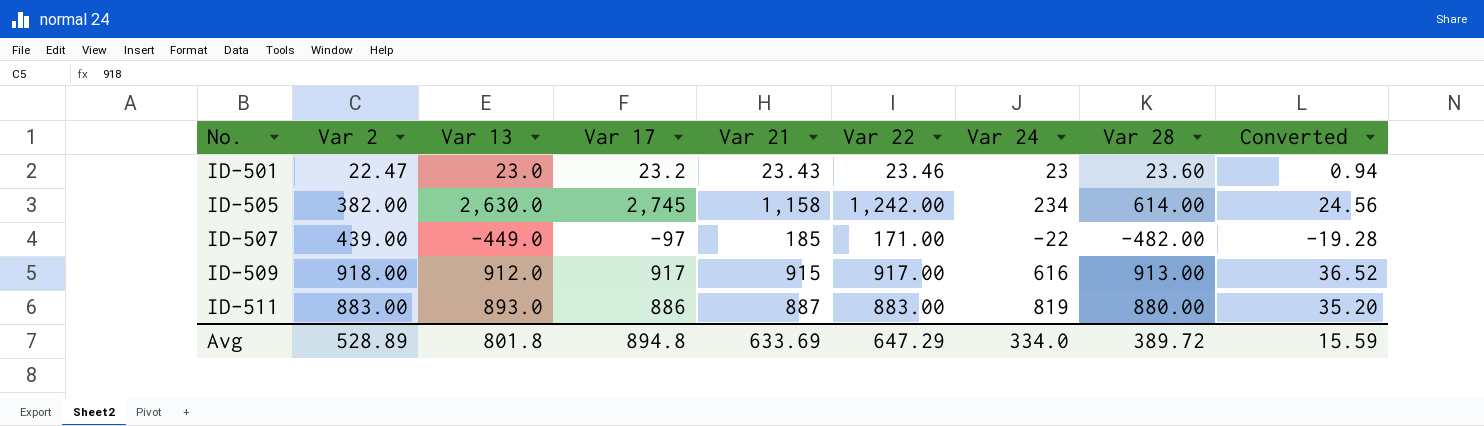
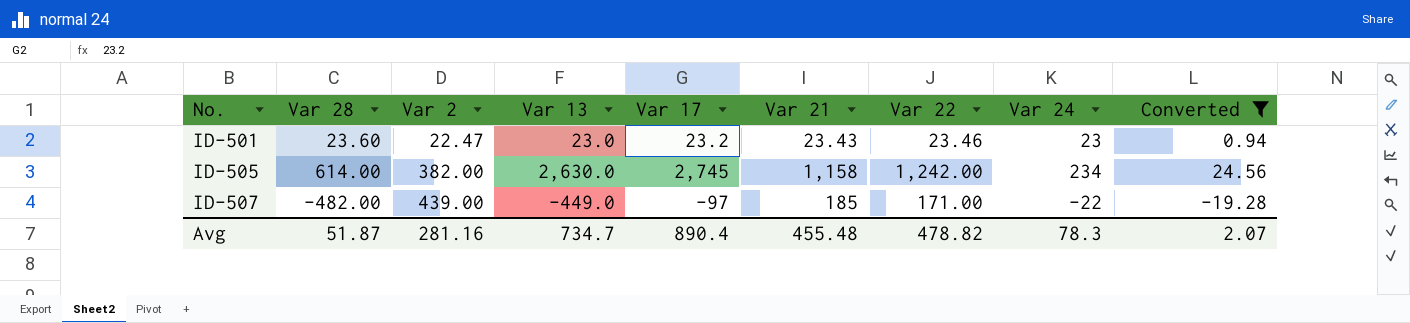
filter: none -> Converted <= 24.56
column Var 28 | position: 8 -> 2
Avg | Var 28: 389.72 -> 51.87
Avg | Var 2: 528.89 -> 281.16
Avg | Var 13: 801.8 -> 734.7
Avg | Var 17: 894.8 -> 890.4
Avg | Var 21: 633.69 -> 455.48
Avg | Var 22: 647.29 -> 478.82
Avg | Var 24: 334.0 -> 78.3
Avg | Converted: 15.59 -> 2.07

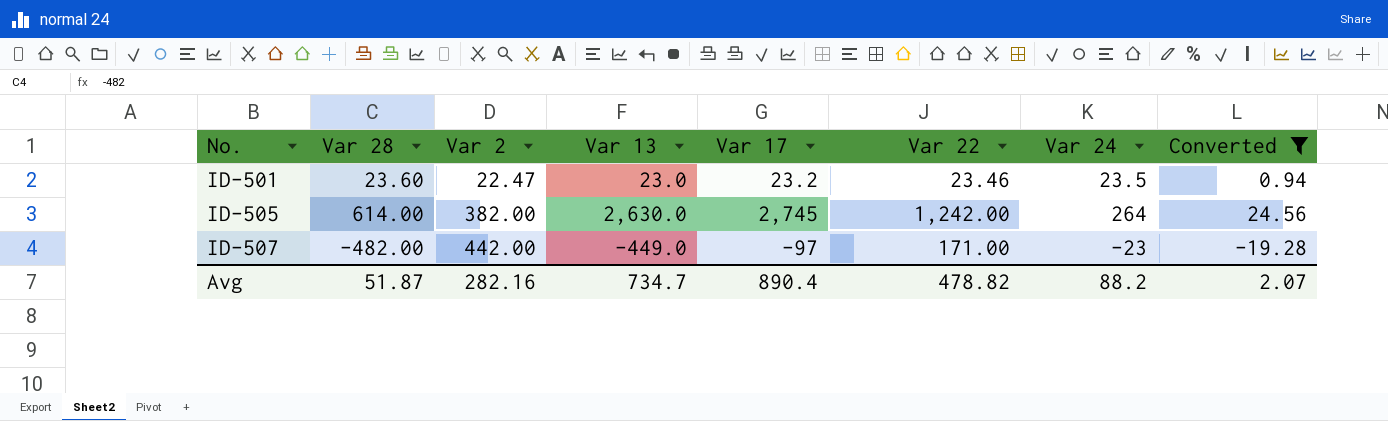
column Var 21 | position: 6 -> none
ID-501 | Var 24: 23 -> 23.5
ID-505 | Var 24: 234 -> 264
ID-507 | Var 2: 439.00 -> 442.00
ID-507 | Var 24: -22 -> -23
Avg | Var 2: 281.16 -> 282.16
Avg | Var 24: 78.3 -> 88.2

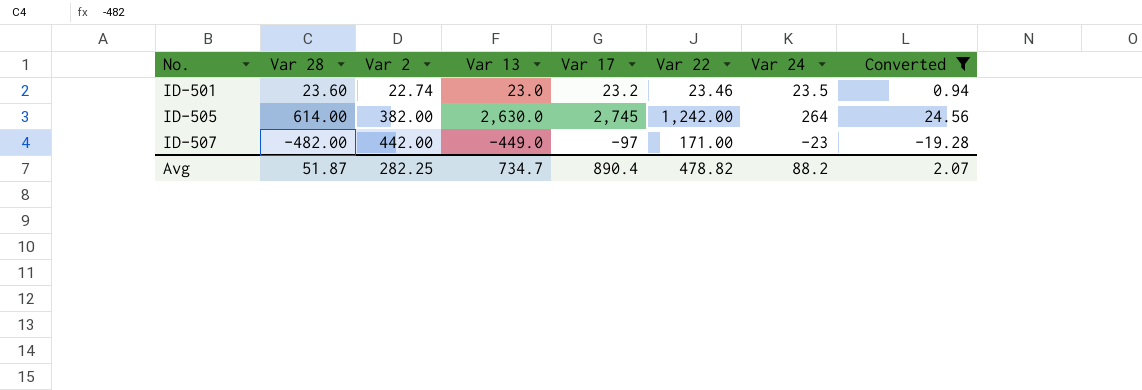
ID-501 | Var 2: 22.47 -> 22.74
Avg | Var 2: 282.16 -> 282.25

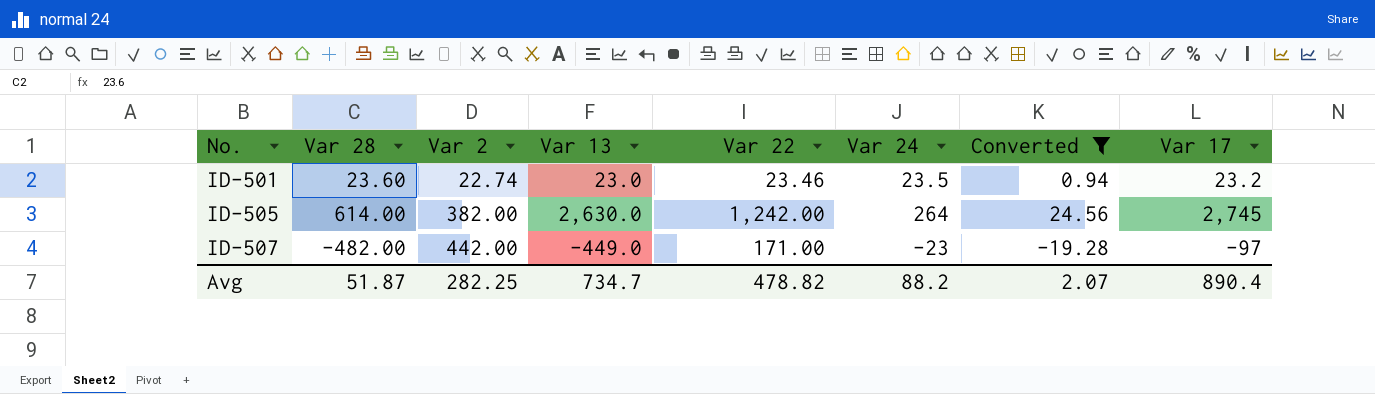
column Var 17 | position: 5 -> 8

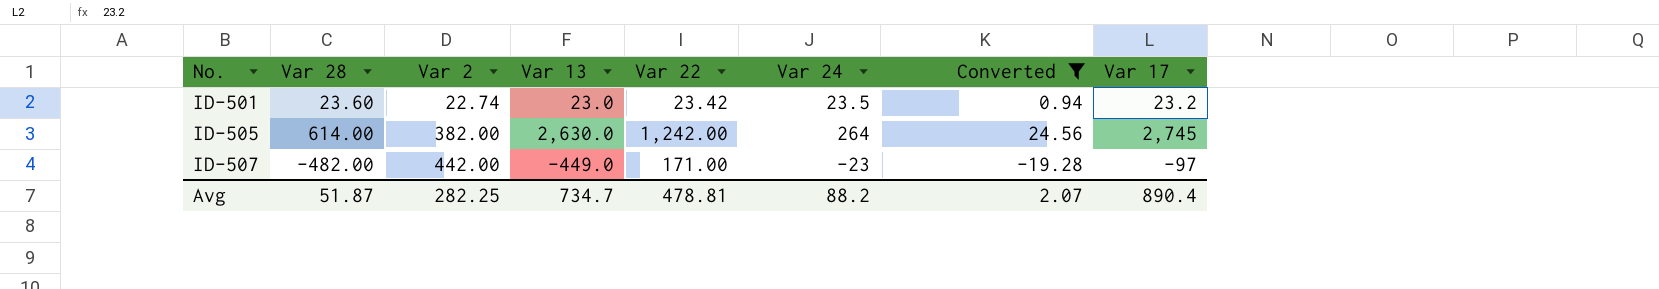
ID-501 | Var 22: 23.46 -> 23.42
Avg | Var 22: 478.82 -> 478.81

